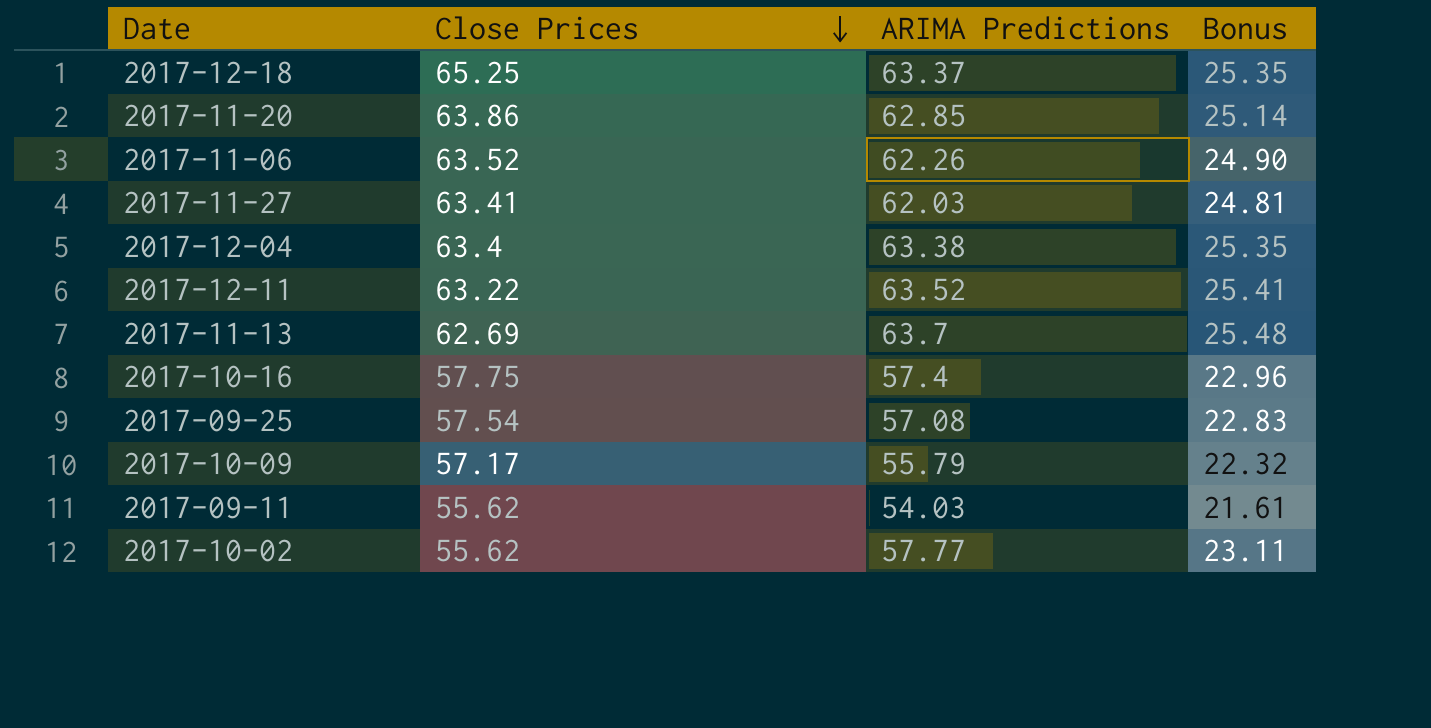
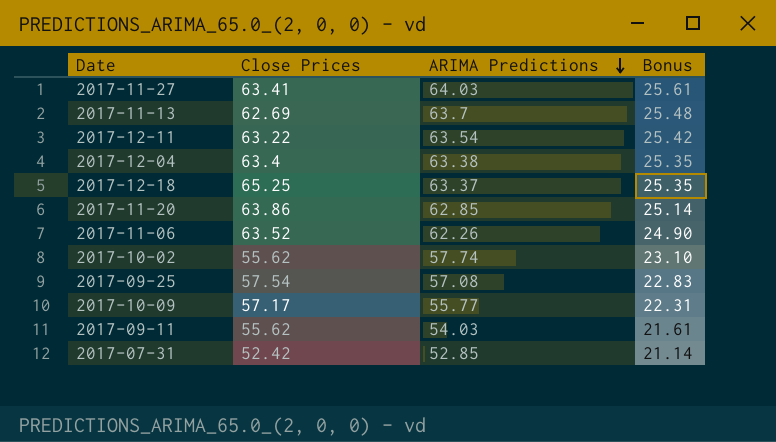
row order: Close Prices descending -> ARIMA Predictions descending
row 2017-10-16: 57.75 | 57.4 | 22.96 -> none
2017-11-27 | ARIMA Predictions: 62.03 -> 64.03
2017-11-27 | Bonus: 24.81 -> 25.61
2017-12-11 | ARIMA Predictions: 63.52 -> 63.54
2017-12-11 | Bonus: 25.41 -> 25.42
2017-10-02 | ARIMA Predictions: 57.77 -> 57.74
2017-10-02 | Bonus: 23.11 -> 23.10
2017-10-09 | ARIMA Predictions: 55.79 -> 55.77
2017-10-09 | Bonus: 22.32 -> 22.31
row 2017-07-31: none -> 52.42 | 52.85 | 21.14

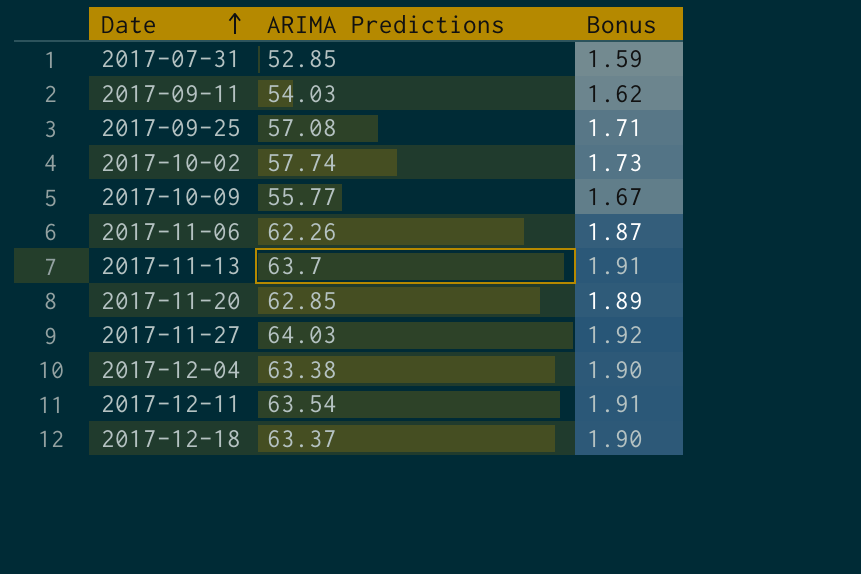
row order: ARIMA Predictions descending -> Date ascending
column Close Prices | position: 2 -> none
column Bonus | formula: [ARIMA Predictions] * 0.4 -> [ARIMA Predictions] * 0.03

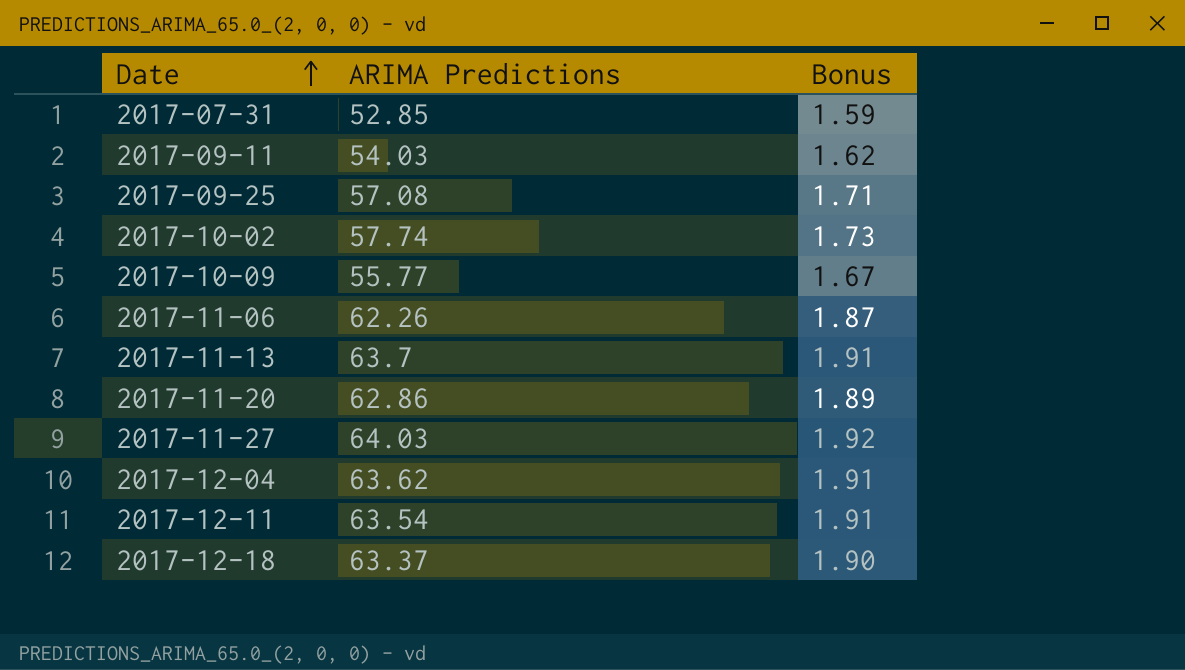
2017-11-20 | ARIMA Predictions: 62.85 -> 62.86
2017-12-04 | ARIMA Predictions: 63.38 -> 63.62
2017-12-04 | Bonus: 1.90 -> 1.91

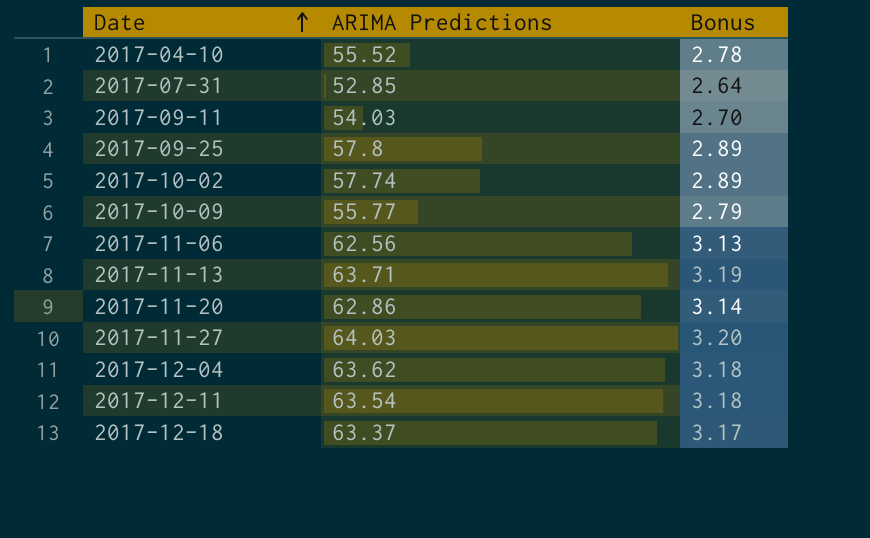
column Bonus | formula: [ARIMA Predictions] * 0.03 -> [ARIMA Predictions] * 0.05
row 2017-04-10: none -> 55.52 | 2.78
2017-09-25 | ARIMA Predictions: 57.08 -> 57.8
2017-11-06 | ARIMA Predictions: 62.26 -> 62.56
2017-11-13 | ARIMA Predictions: 63.7 -> 63.71

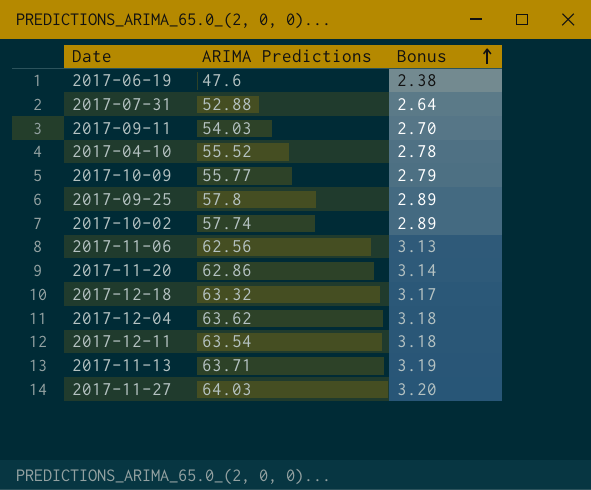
row order: Date ascending -> Bonus ascending
row 2017-06-19: none -> 47.6 | 2.38
2017-07-31 | ARIMA Predictions: 52.85 -> 52.88
2017-12-18 | ARIMA Predictions: 63.37 -> 63.32

